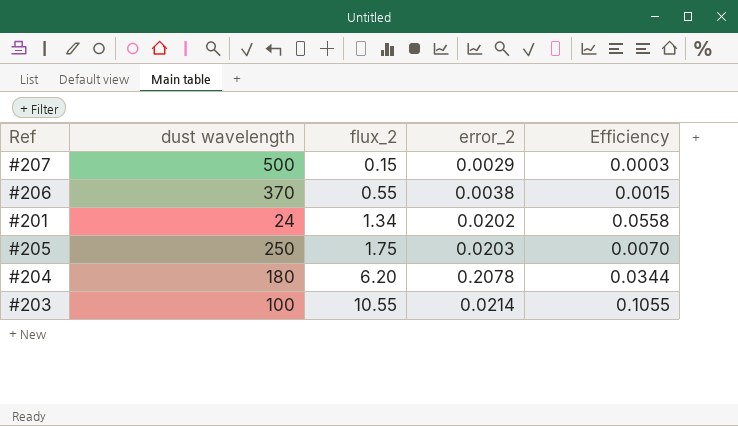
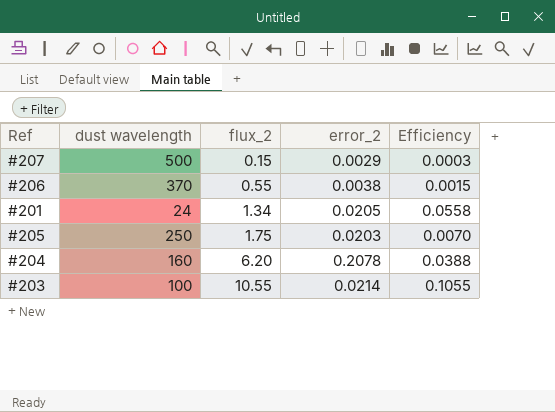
#201 | error_2: 0.0202 -> 0.0205
#204 | dust wavelength: 180 -> 160
#204 | Efficiency: 0.0344 -> 0.0388

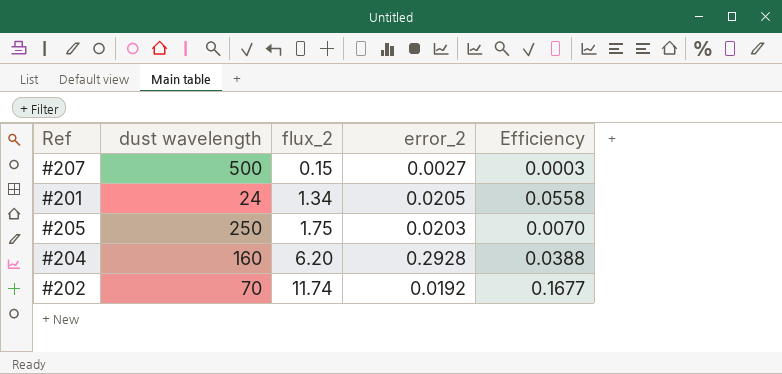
row #206: 370 | 0.55 | 0.0038 | 0.0015 -> none
row #203: 100 | 10.55 | 0.0214 | 0.1055 -> none
#207 | error_2: 0.0029 -> 0.0027
#204 | error_2: 0.2078 -> 0.2928
row #202: none -> 70 | 11.74 | 0.0192 | 0.1677

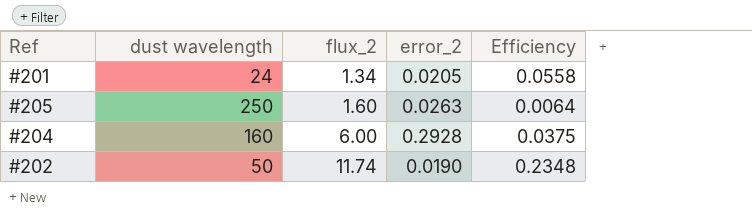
row #207: 500 | 0.15 | 0.0027 | 0.0003 -> none
#205 | flux_2: 1.75 -> 1.60
#205 | error_2: 0.0203 -> 0.0263
#205 | Efficiency: 0.0070 -> 0.0064
#204 | flux_2: 6.20 -> 6.00
#204 | Efficiency: 0.0388 -> 0.0375
#202 | dust wavelength: 70 -> 50
#202 | error_2: 0.0192 -> 0.0190
#202 | Efficiency: 0.1677 -> 0.2348

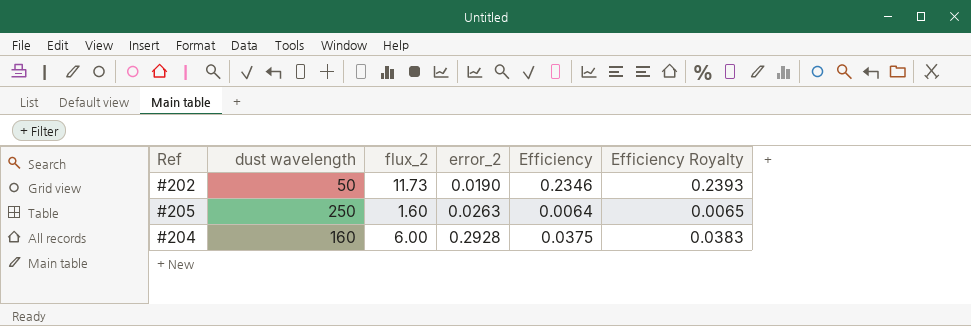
row order: flux_2 ascending -> error_2 ascending
column Efficiency Royalty | formula: none -> [Efficiency] * 1.02
row #201: 24 | 1.34 | 0.0205 | 0.0558 -> none
#202 | flux_2: 11.74 -> 11.73
#202 | Efficiency: 0.2348 -> 0.2346

